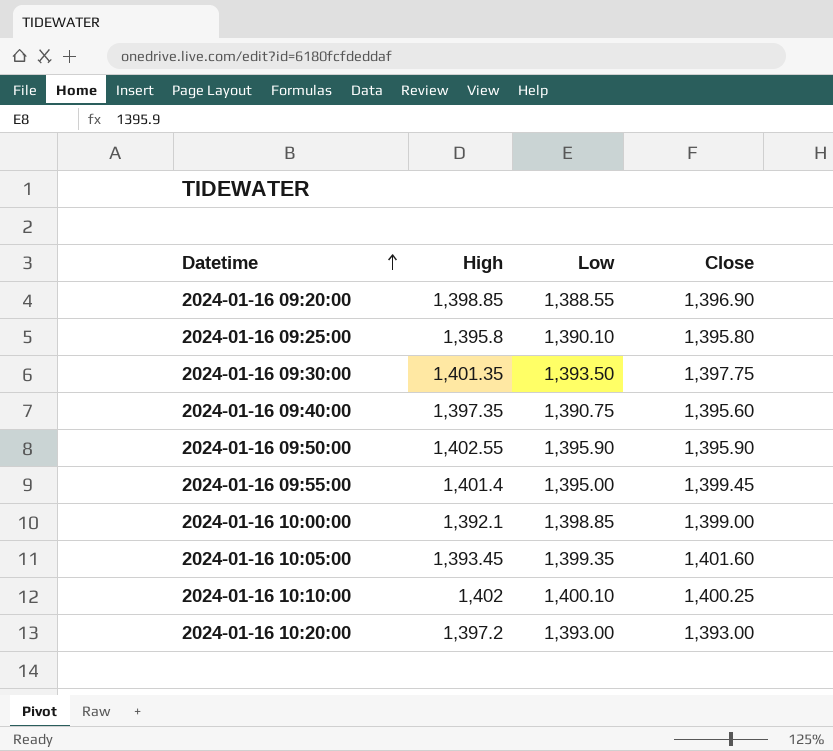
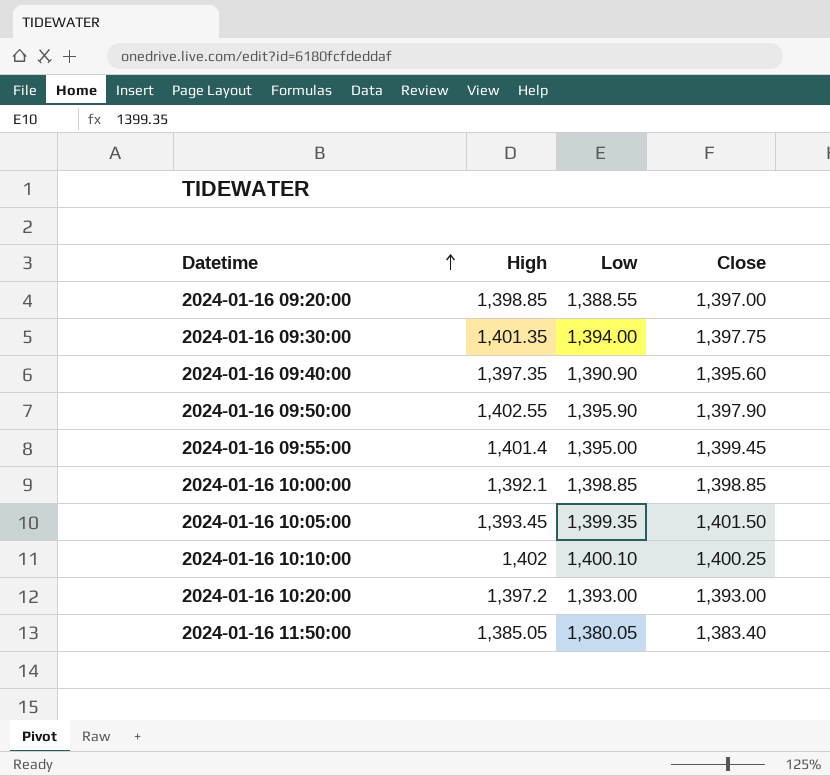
row 2024-01-16 09:25:00: 1,395.8 | 1,390.10 | 1,395.80 -> none
2024-01-16 09:20:00 | Close: 1,396.90 -> 1,397.00
2024-01-16 09:30:00 | Low: 1,393.50 -> 1,394.00
2024-01-16 09:40:00 | Low: 1,390.75 -> 1,390.90
2024-01-16 09:50:00 | Close: 1,395.90 -> 1,397.90
2024-01-16 10:00:00 | Close: 1,399.00 -> 1,398.85
2024-01-16 10:05:00 | Close: 1,401.60 -> 1,401.50
row 2024-01-16 11:50:00: none -> 1,385.05 | 1,380.05 | 1,383.40

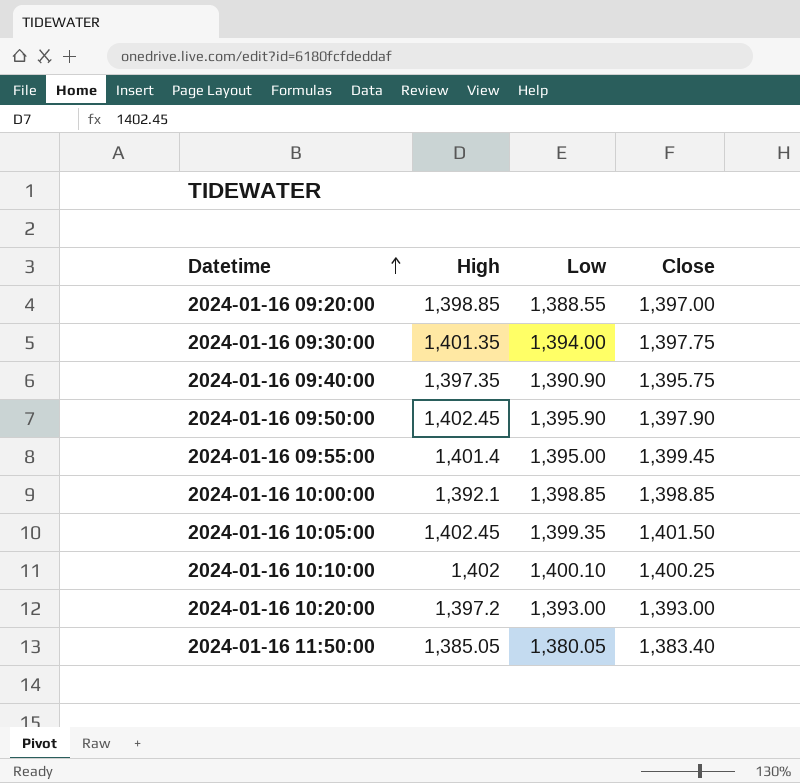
2024-01-16 09:40:00 | Close: 1,395.60 -> 1,395.75
2024-01-16 09:50:00 | High: 1,402.55 -> 1,402.45
2024-01-16 10:05:00 | High: 1,393.45 -> 1,402.45

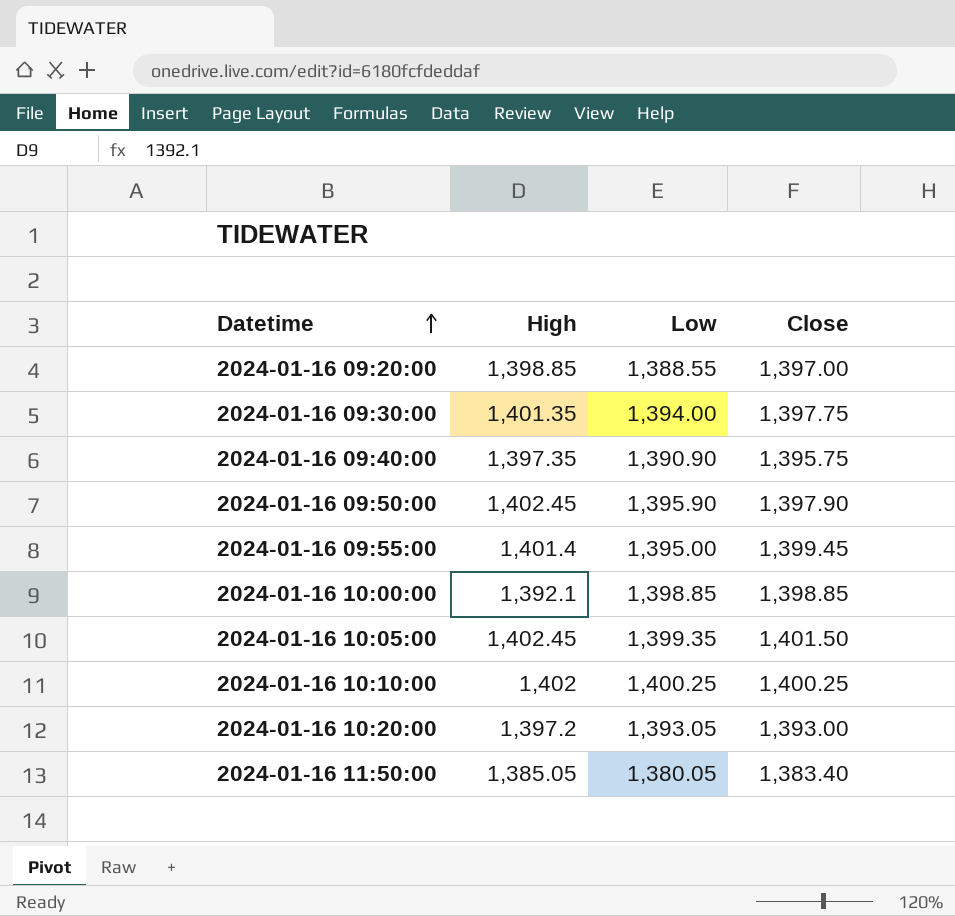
2024-01-16 10:10:00 | Low: 1,400.10 -> 1,400.25
2024-01-16 10:20:00 | Low: 1,393.00 -> 1,393.05

